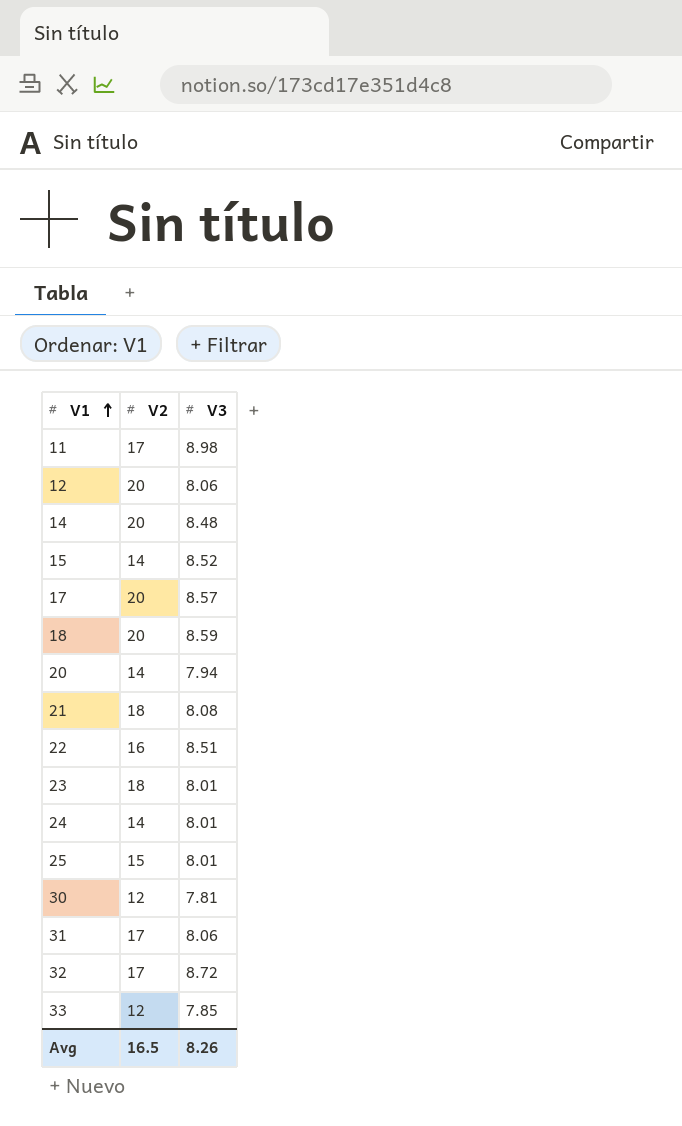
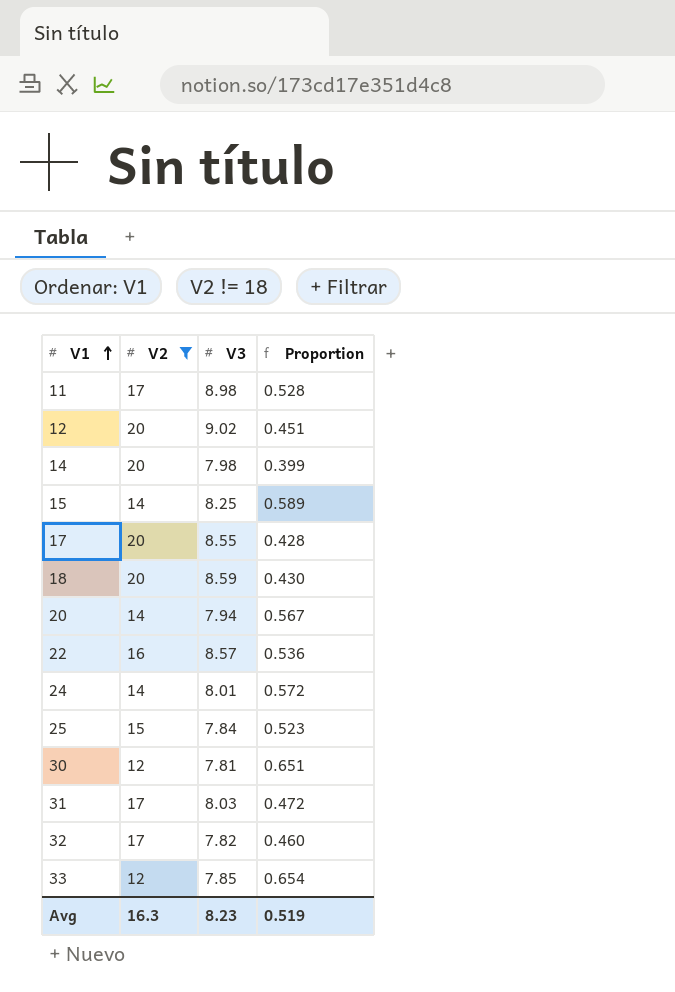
filter: none -> V2 != 18
column Proportion | formula: none -> [V3] / [V2]
12 | V3: 8.06 -> 9.02
14 | V3: 8.48 -> 7.98
15 | V3: 8.52 -> 8.25
17 | V3: 8.57 -> 8.55
22 | V3: 8.51 -> 8.57
25 | V3: 8.01 -> 7.84
31 | V3: 8.06 -> 8.03
32 | V3: 8.72 -> 7.82
Avg | V2: 16.5 -> 16.3
Avg | V3: 8.26 -> 8.23

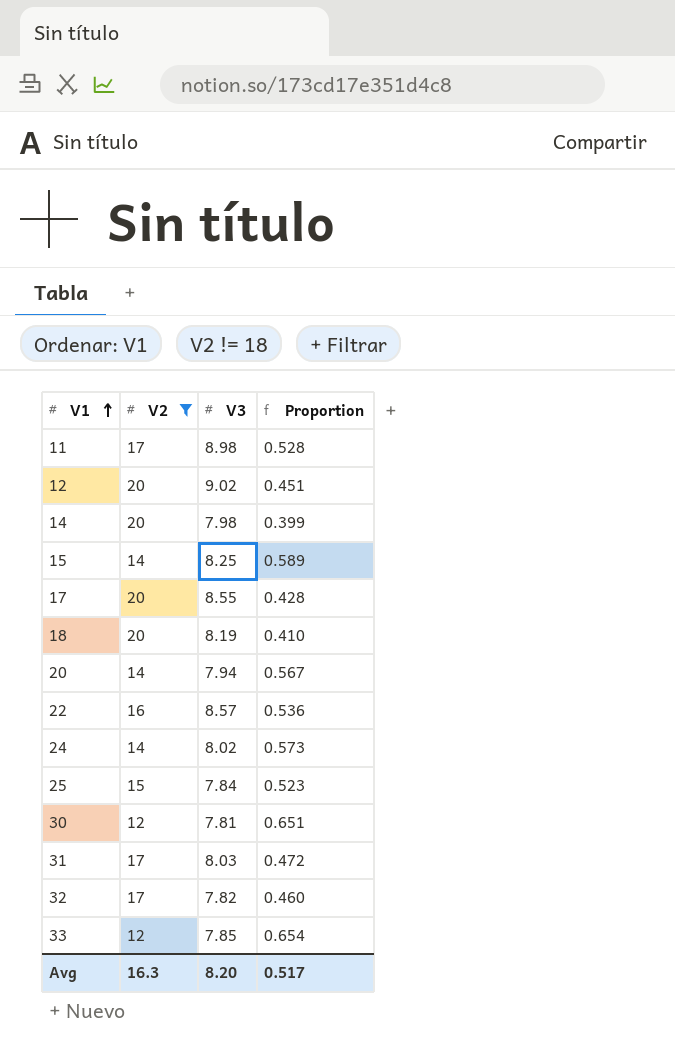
18 | V3: 8.59 -> 8.19
18 | Proportion: 0.430 -> 0.410
24 | V3: 8.01 -> 8.02
24 | Proportion: 0.572 -> 0.573
Avg | V3: 8.23 -> 8.20
Avg | Proportion: 0.519 -> 0.517

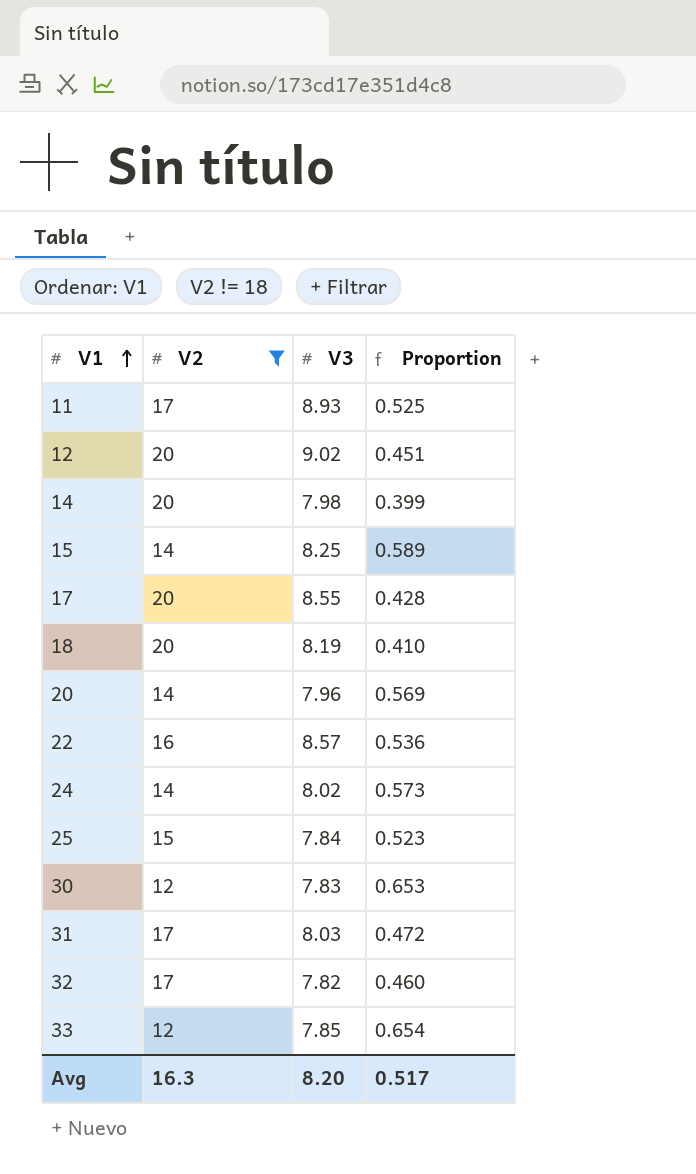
11 | V3: 8.98 -> 8.93
11 | Proportion: 0.528 -> 0.525
20 | V3: 7.94 -> 7.96
20 | Proportion: 0.567 -> 0.569
30 | V3: 7.81 -> 7.83
30 | Proportion: 0.651 -> 0.653

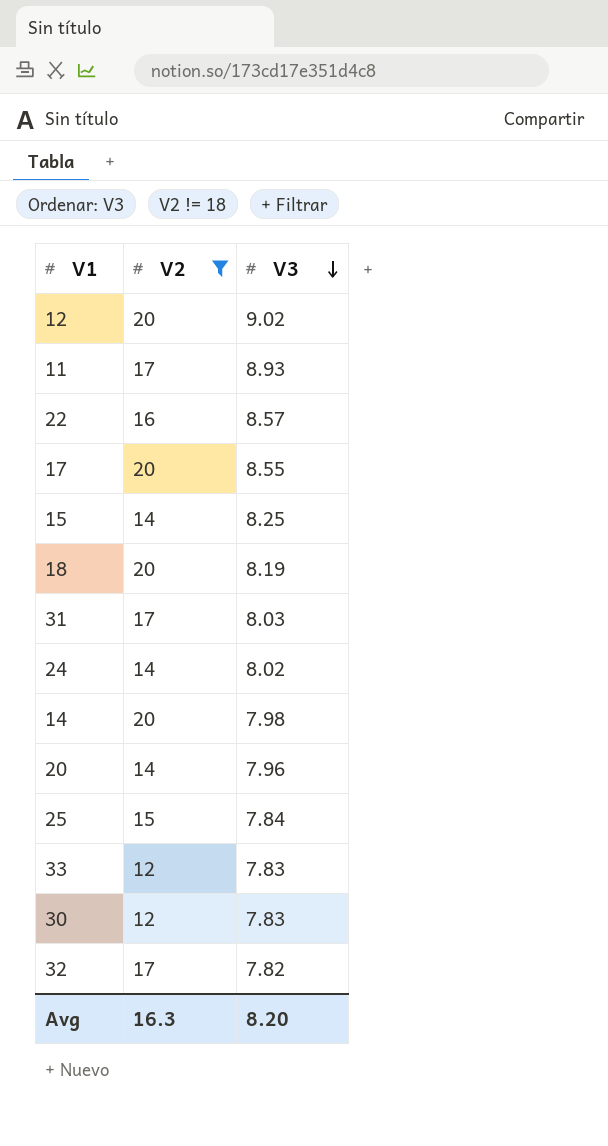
row order: V1 ascending -> V3 descending
column Proportion | formula: [V3] / [V2] -> none
33 | V3: 7.85 -> 7.83

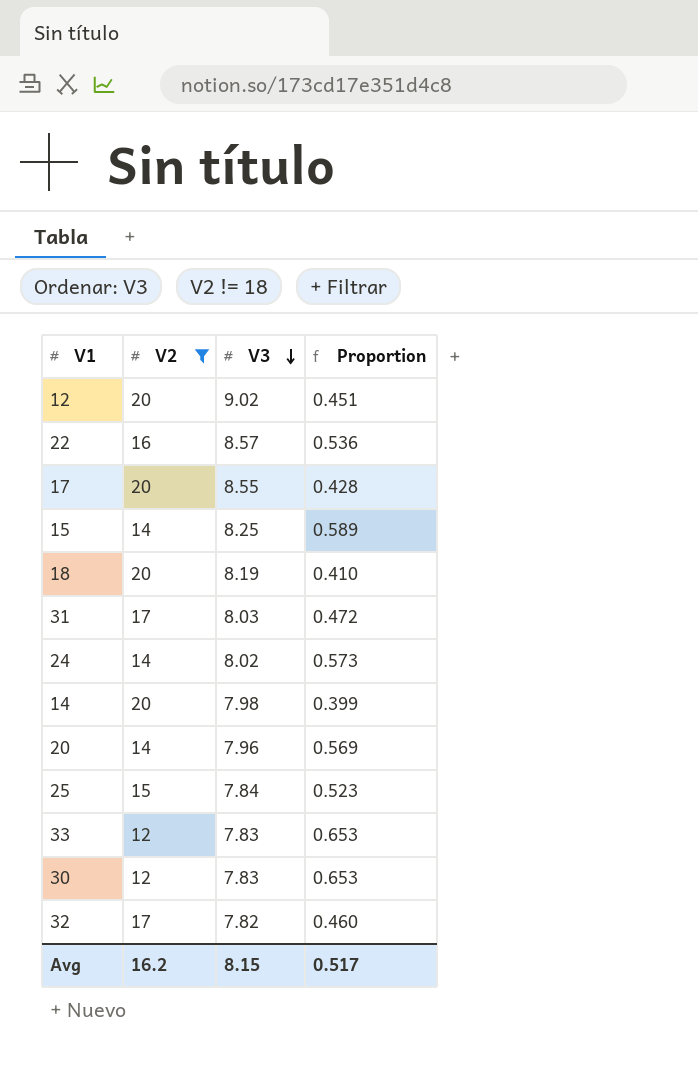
column Proportion | formula: none -> [V3] / [V2]
row 11: 17 | 8.93 -> none
Avg | V2: 16.3 -> 16.2
Avg | V3: 8.20 -> 8.15

